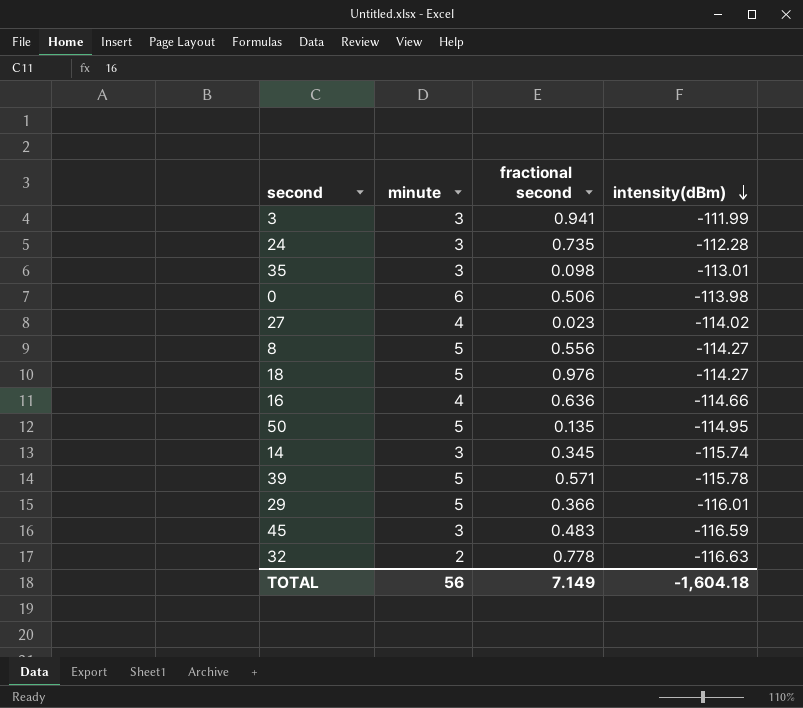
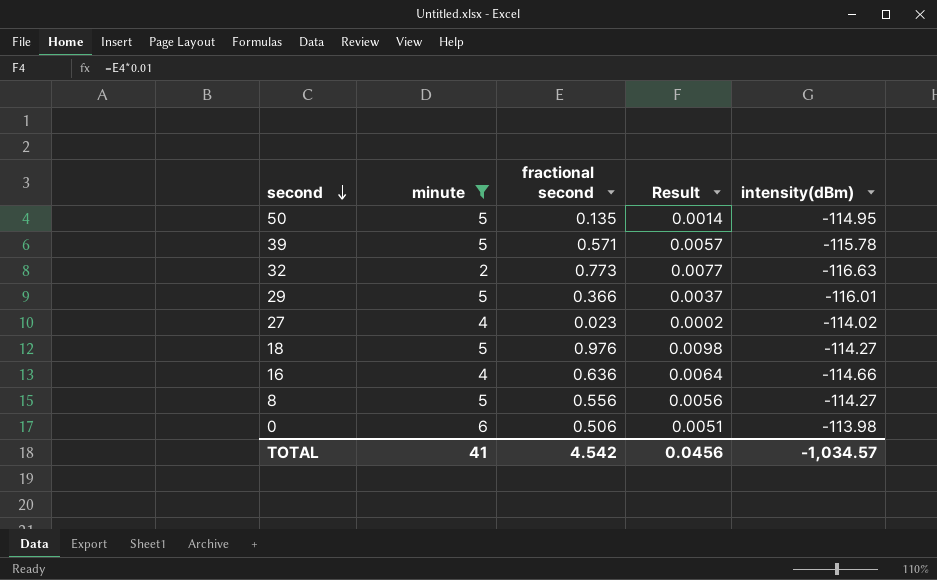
filter: none -> minute != 3
row order: intensity(dBm) descending -> second descending
column Result | formula: none -> [fractional second] * 0.01
32 | fractional second: 0.778 -> 0.773
TOTAL | minute: 56 -> 41
TOTAL | fractional second: 7.149 -> 4.542
TOTAL | intensity(dBm): -1,604.18 -> -1,034.57

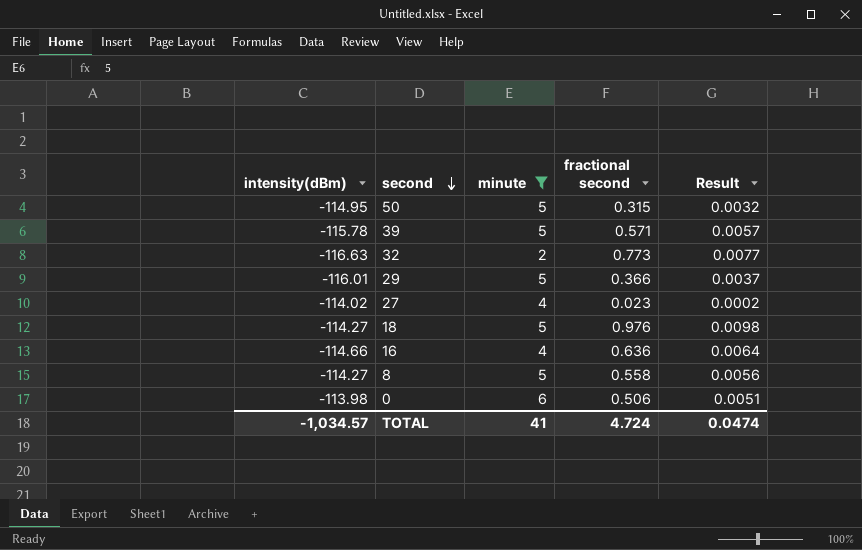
column intensity(dBm) | position: 5 -> 1
50 | fractional second: 0.135 -> 0.315
50 | Result: 0.0014 -> 0.0032
8 | fractional second: 0.556 -> 0.558
TOTAL | fractional second: 4.542 -> 4.724
TOTAL | Result: 0.0456 -> 0.0474

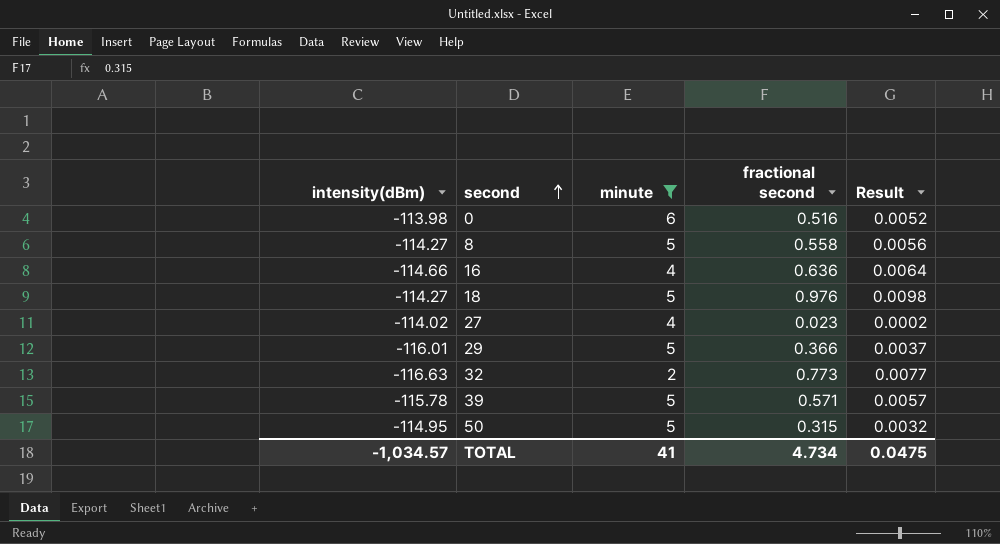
row order: second descending -> second ascending
0 | fractional second: 0.506 -> 0.516
0 | Result: 0.0051 -> 0.0052
TOTAL | fractional second: 4.724 -> 4.734
TOTAL | Result: 0.0474 -> 0.0475

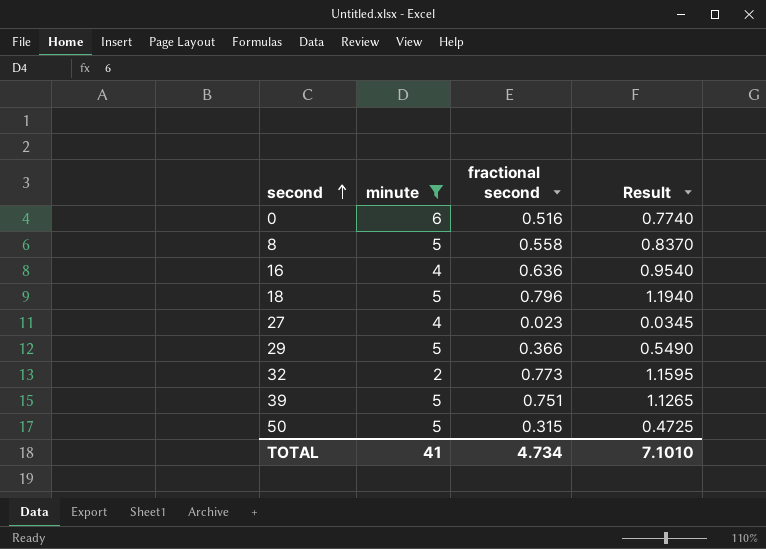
column intensity(dBm) | position: 1 -> none
column Result | formula: [fractional second] * 0.01 -> [fractional second] * 1.5
18 | fractional second: 0.976 -> 0.796
39 | fractional second: 0.571 -> 0.751
TOTAL | Result: 0.0475 -> 7.1010

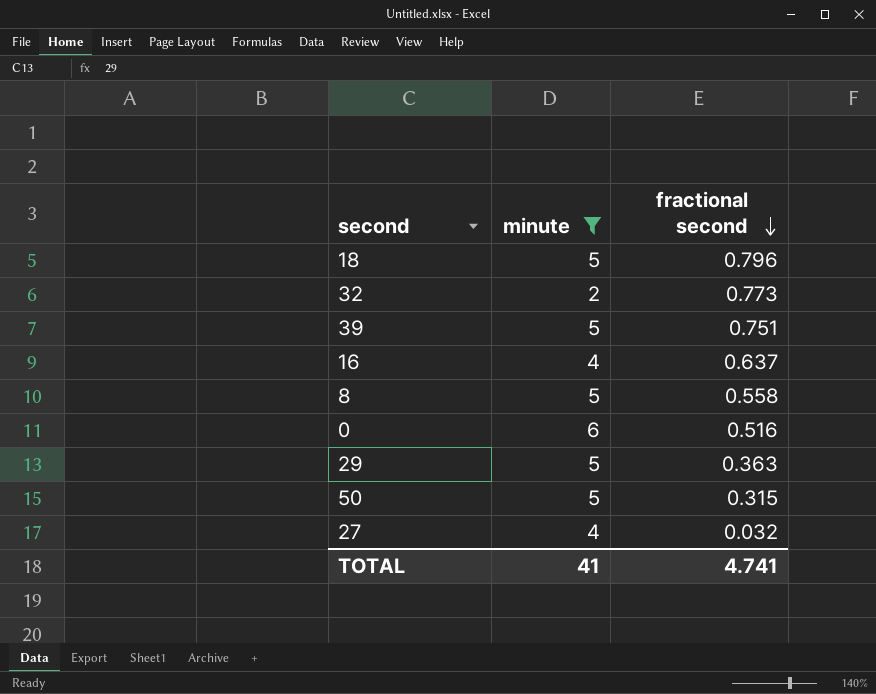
row order: second ascending -> fractional second descending
column Result | formula: [fractional second] * 1.5 -> none
16 | fractional second: 0.636 -> 0.637
29 | fractional second: 0.366 -> 0.363
27 | fractional second: 0.023 -> 0.032
TOTAL | fractional second: 4.734 -> 4.741

